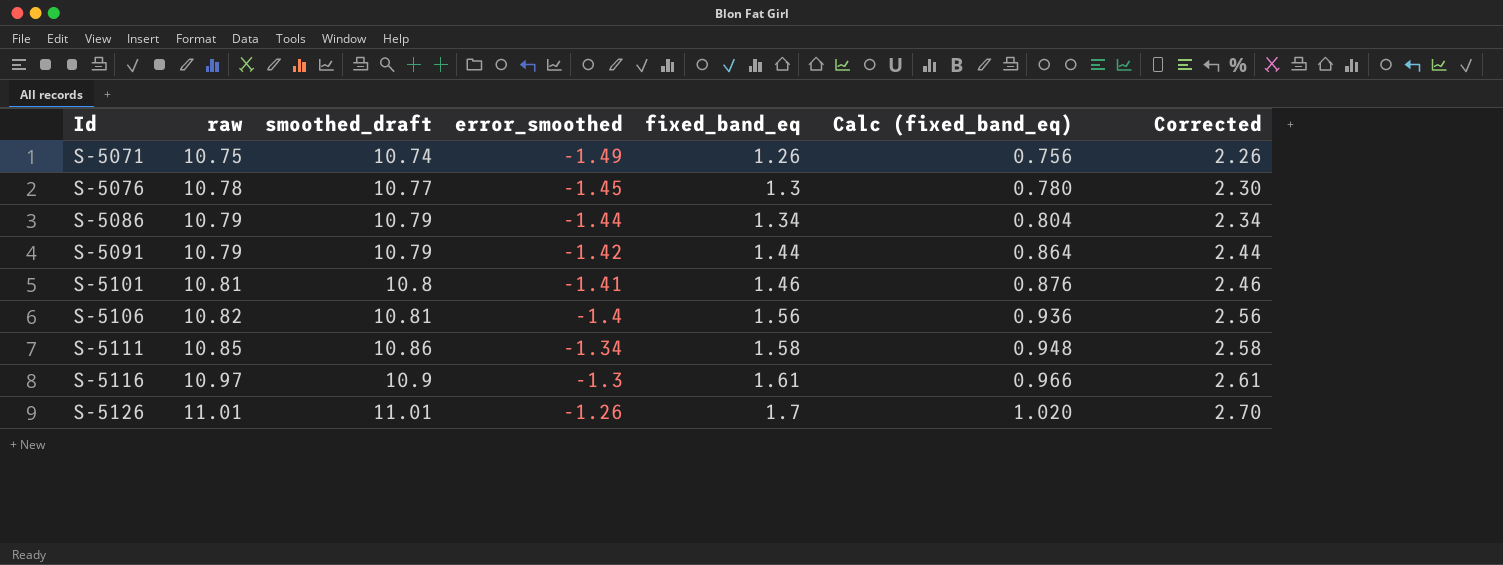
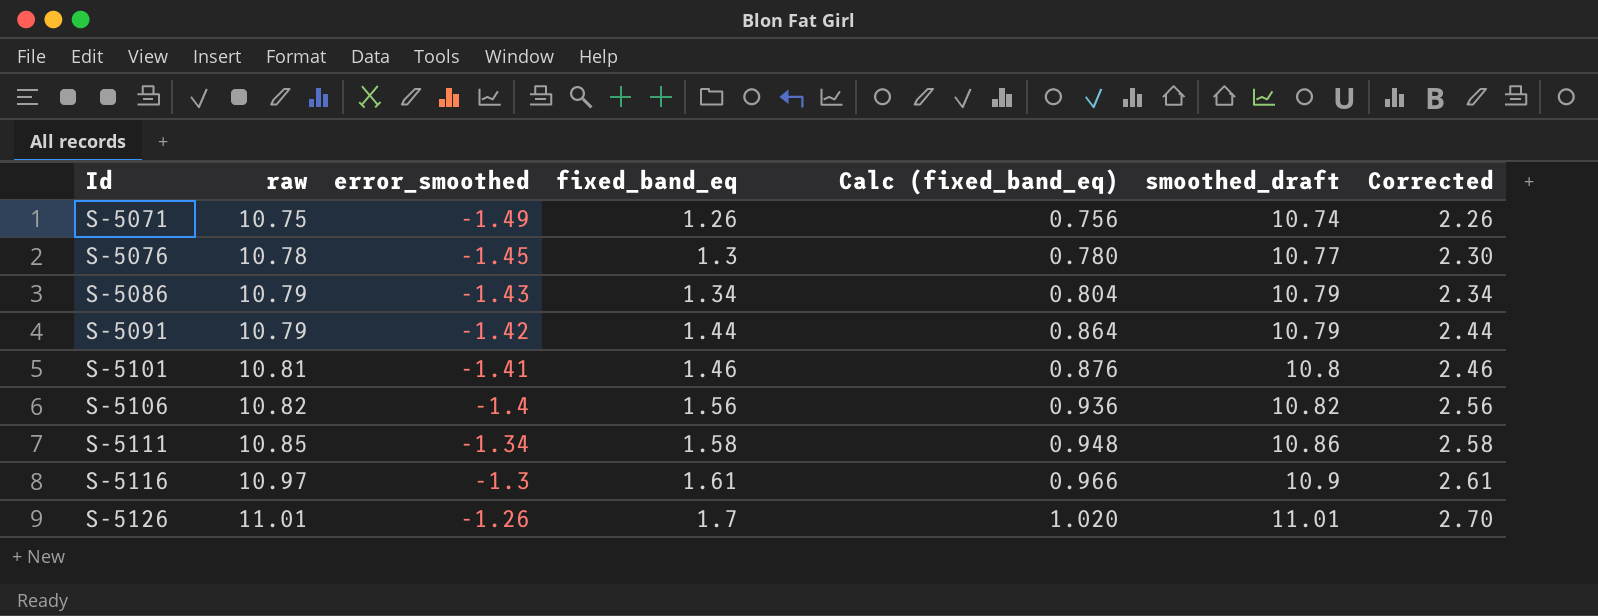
column smoothed_draft | position: 3 -> 6
S-5086 | error_smoothed: -1.44 -> -1.43
S-5106 | smoothed_draft: 10.81 -> 10.82

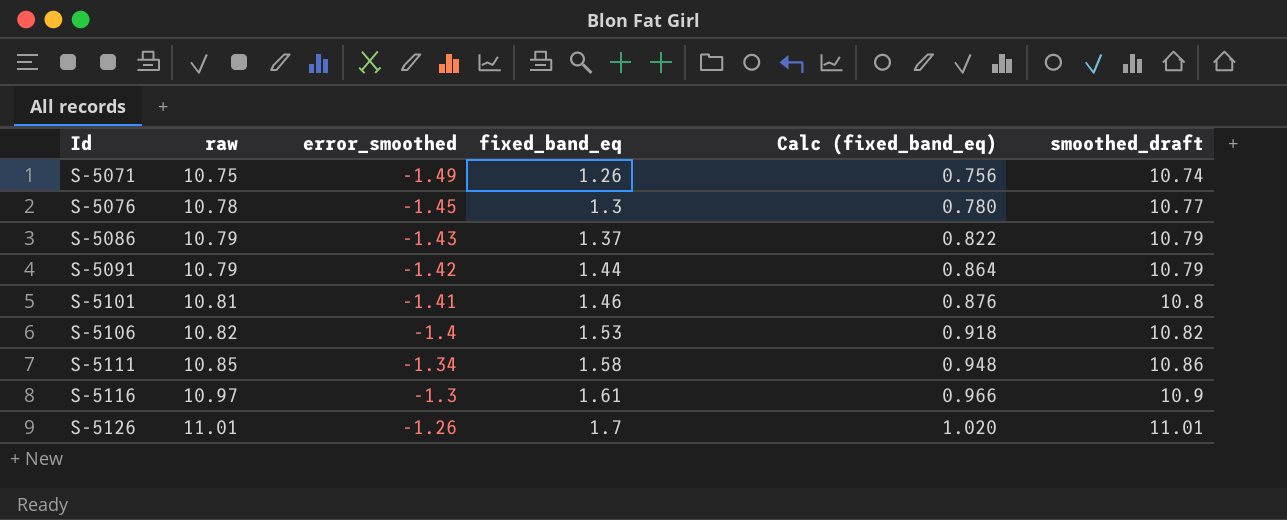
column Corrected | formula: [fixed_band_eq] + 1 -> none
S-5086 | fixed_band_eq: 1.34 -> 1.37
S-5086 | Calc (fixed_band_eq): 0.804 -> 0.822
S-5106 | fixed_band_eq: 1.56 -> 1.53
S-5106 | Calc (fixed_band_eq): 0.936 -> 0.918

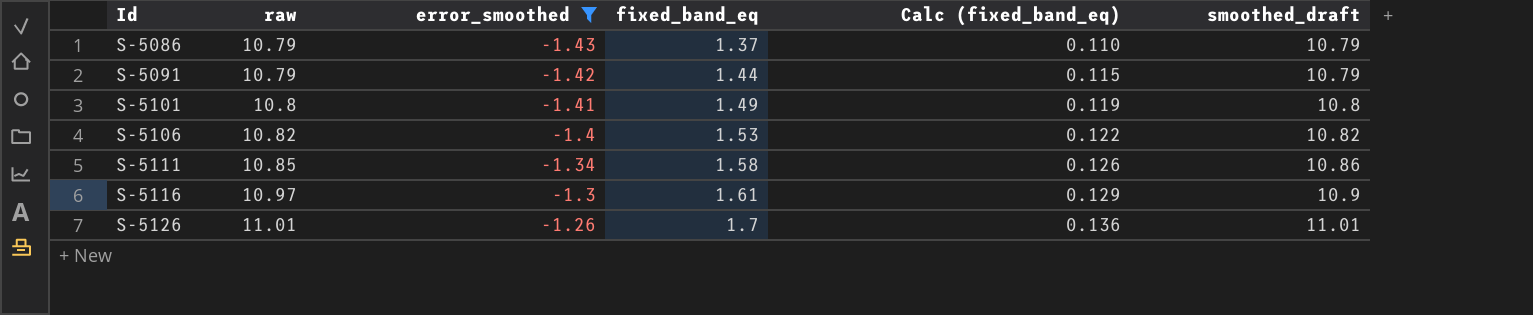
filter: none -> error_smoothed >= -1.43
column Calc (fixed_band_eq) | formula: [fixed_band_eq] * 0.6 -> [fixed_band_eq] * 0.08
S-5101 | raw: 10.81 -> 10.8
S-5101 | fixed_band_eq: 1.46 -> 1.49

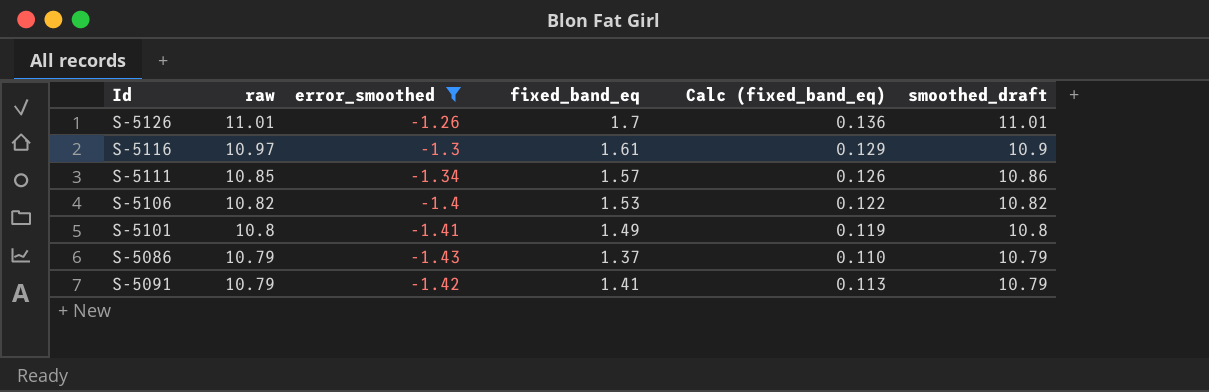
row order: Id ascending -> raw descending
S-5111 | fixed_band_eq: 1.58 -> 1.57
S-5091 | fixed_band_eq: 1.44 -> 1.41
S-5091 | Calc (fixed_band_eq): 0.115 -> 0.113

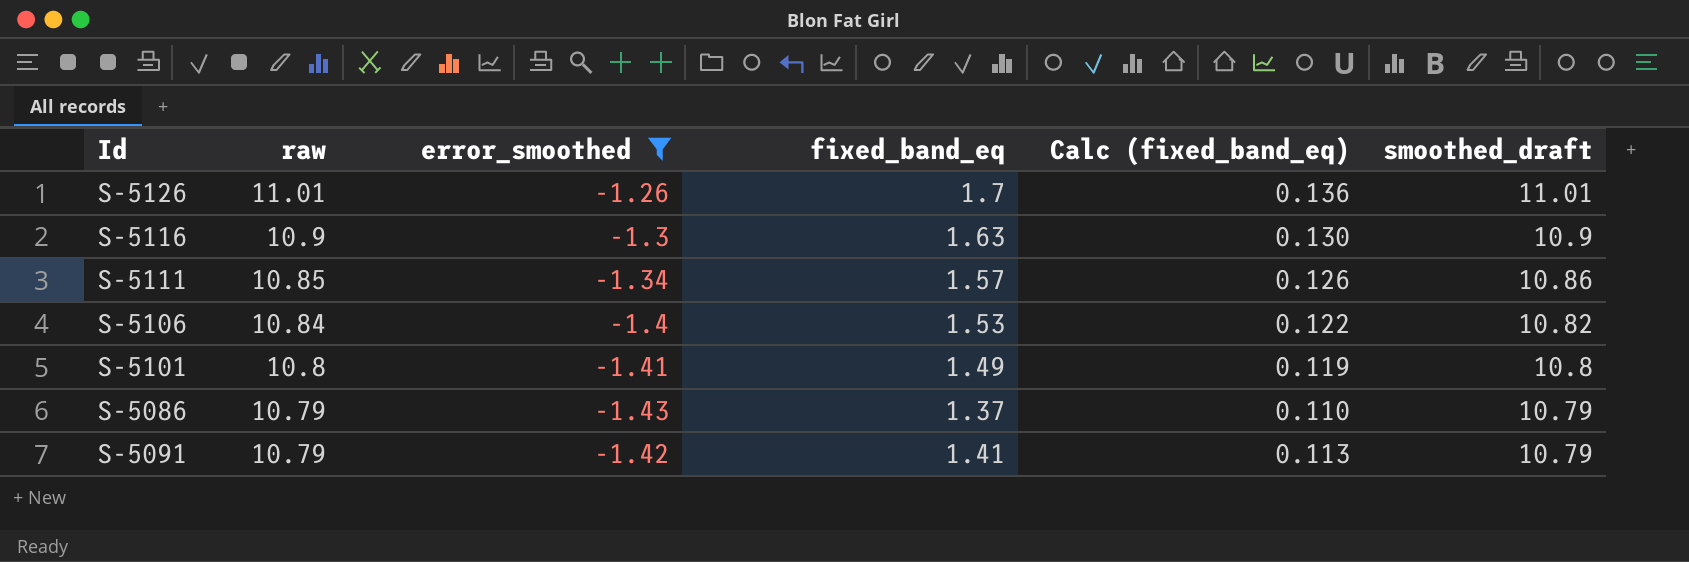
S-5116 | raw: 10.97 -> 10.9
S-5116 | fixed_band_eq: 1.61 -> 1.63
S-5116 | Calc (fixed_band_eq): 0.129 -> 0.130
S-5106 | raw: 10.82 -> 10.84

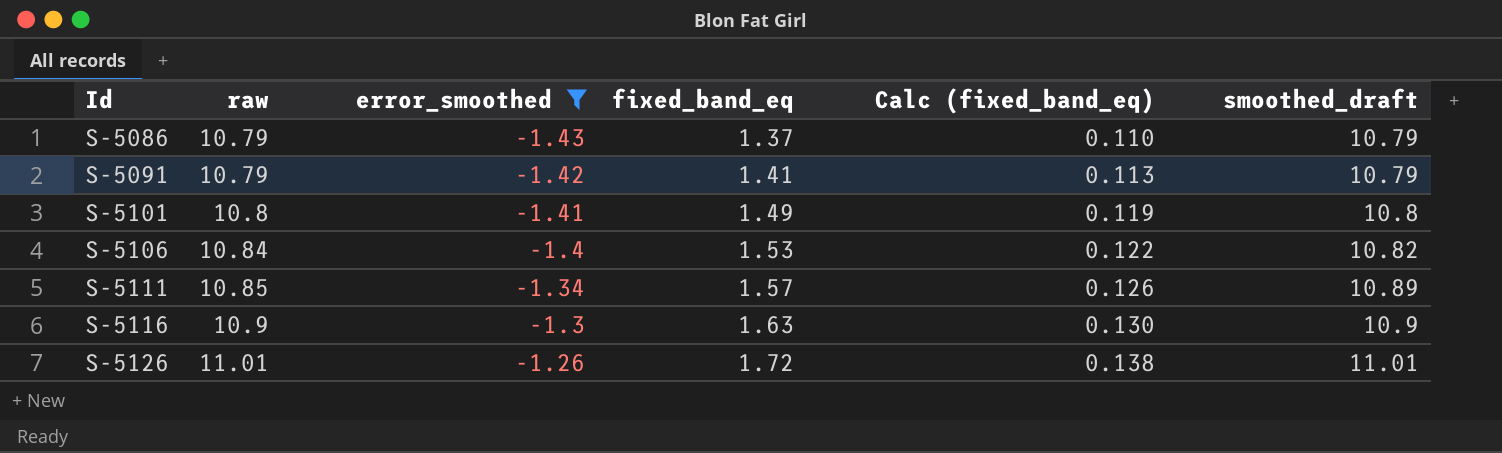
row order: raw descending -> Id ascending
S-5111 | smoothed_draft: 10.86 -> 10.89
S-5126 | fixed_band_eq: 1.7 -> 1.72
S-5126 | Calc (fixed_band_eq): 0.136 -> 0.138

